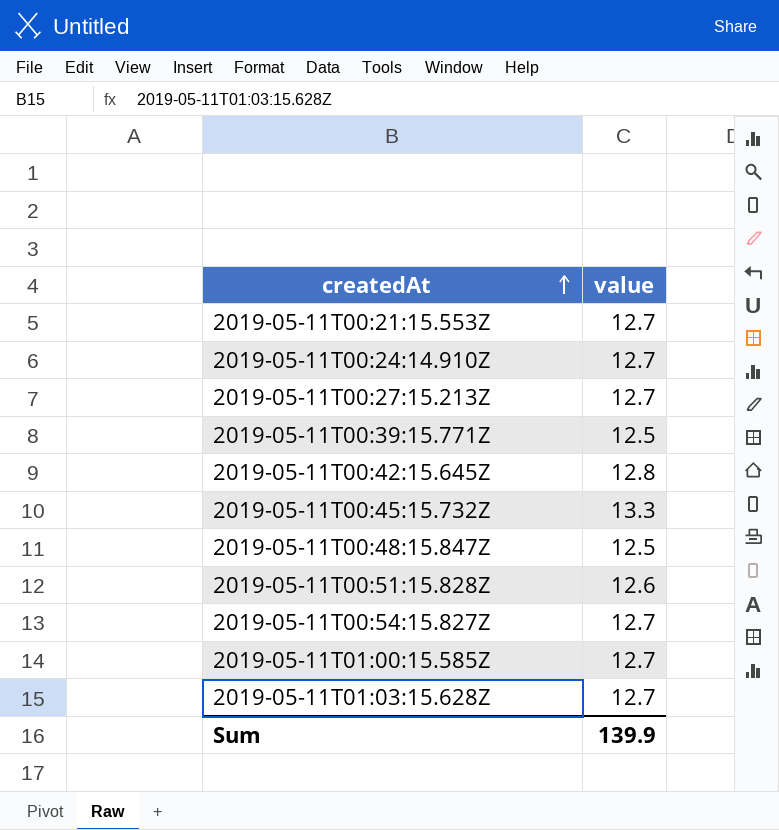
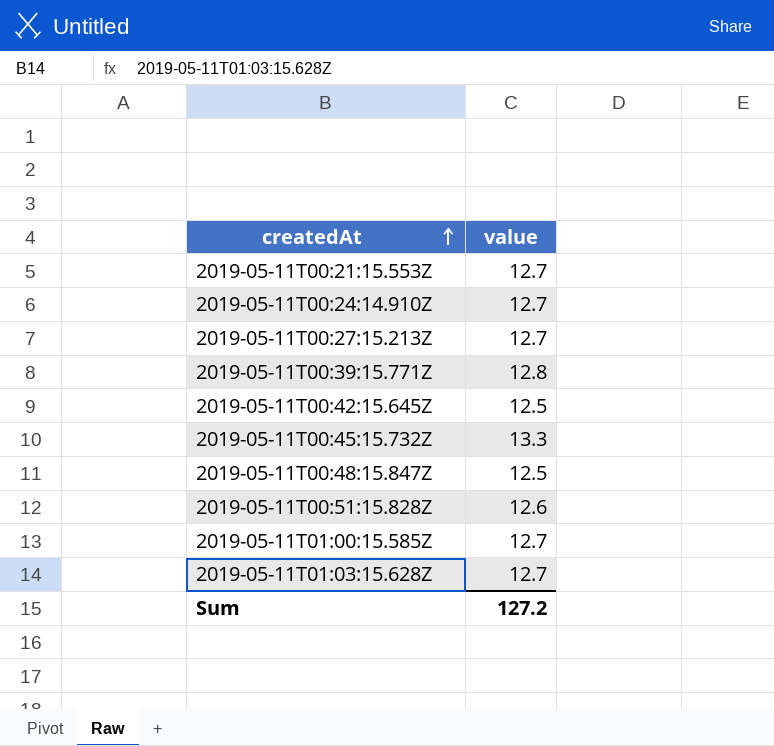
row 2019-05-11T00:54:15.827Z: 12.7 -> none
2019-05-11T00:39:15.771Z | value: 12.5 -> 12.8
2019-05-11T00:42:15.645Z | value: 12.8 -> 12.5
Sum | value: 139.9 -> 127.2

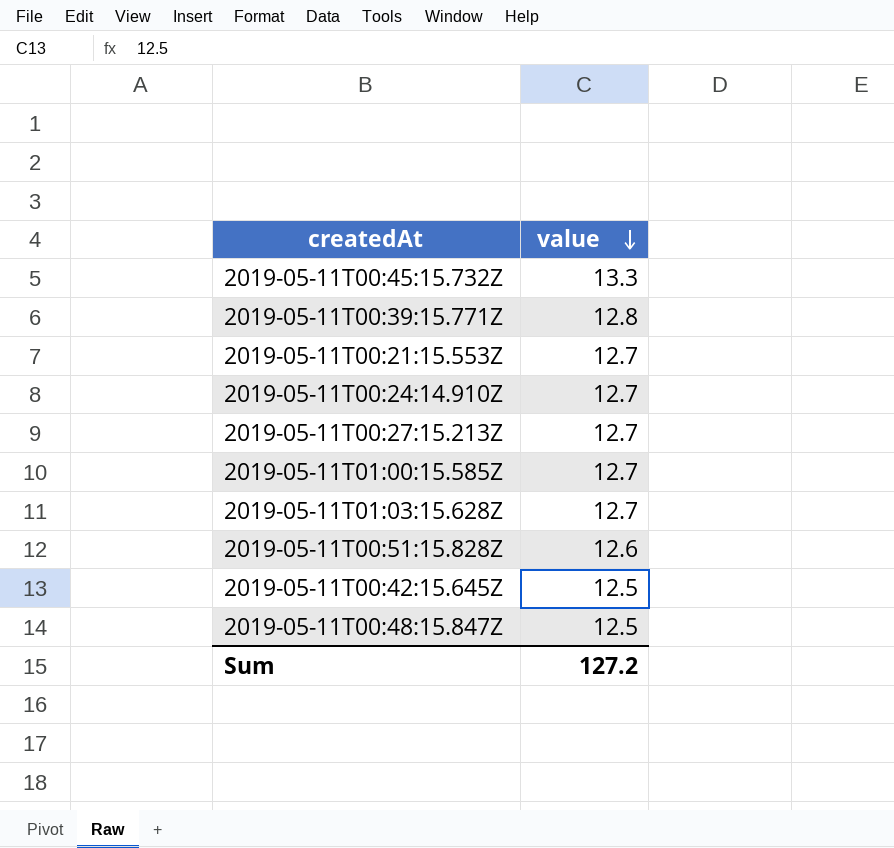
row order: createdAt ascending -> value descending

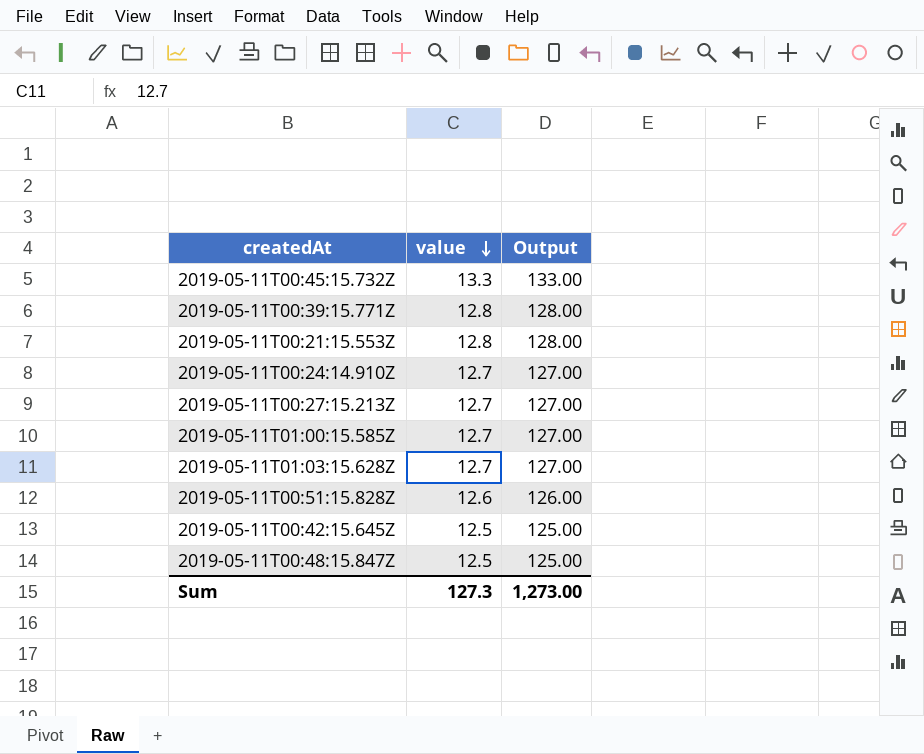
column Output | formula: none -> [value] * 10
2019-05-11T00:21:15.553Z | value: 12.7 -> 12.8
Sum | value: 127.2 -> 127.3

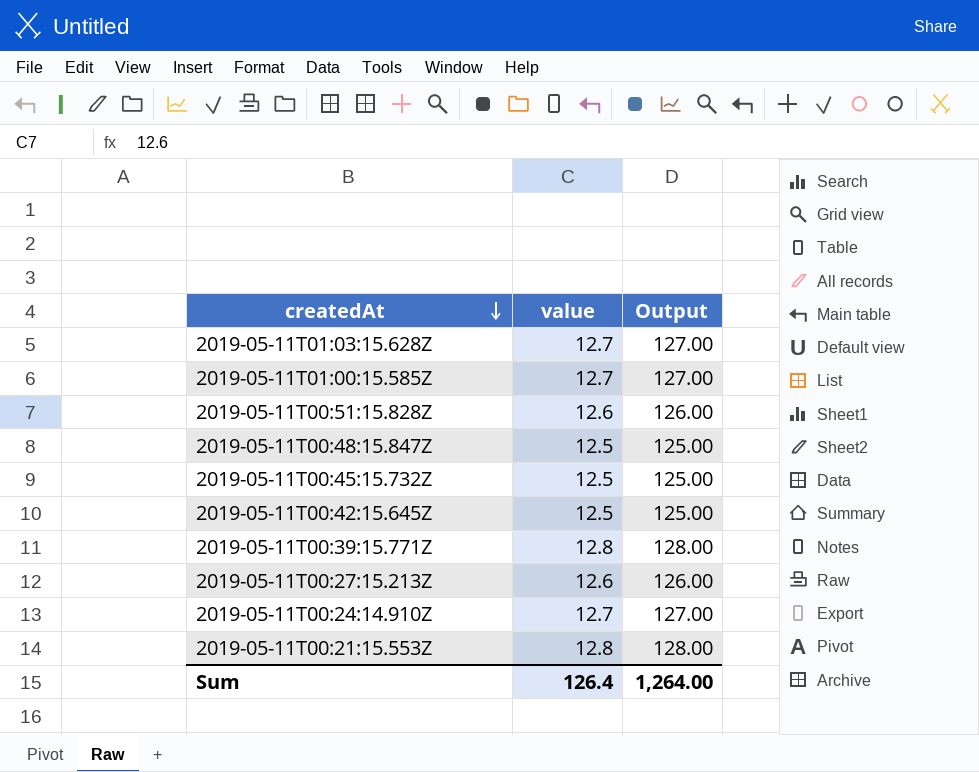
row order: value descending -> createdAt descending
2019-05-11T00:45:15.732Z | value: 13.3 -> 12.5
2019-05-11T00:45:15.732Z | Output: 133.00 -> 125.00
2019-05-11T00:27:15.213Z | value: 12.7 -> 12.6
2019-05-11T00:27:15.213Z | Output: 127.00 -> 126.00
Sum | value: 127.3 -> 126.4
Sum | Output: 1,273.00 -> 1,264.00

